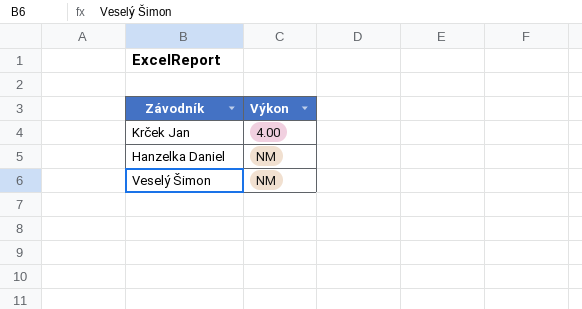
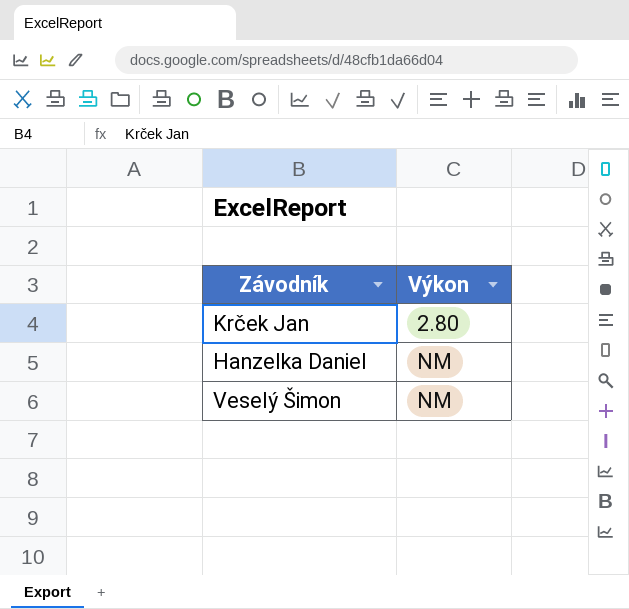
Krček Jan | Výkon: 4.00 -> 2.80

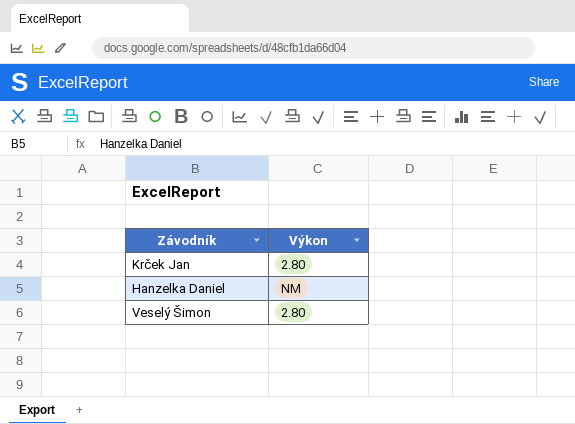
Veselý Šimon | Výkon: NM -> 2.80

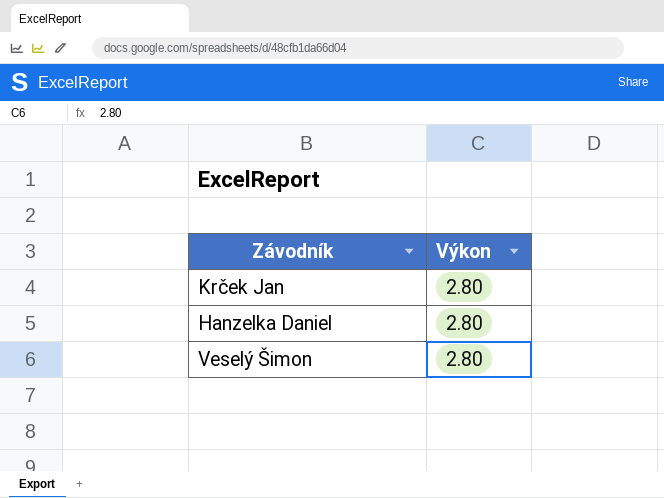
Hanzelka Daniel | Výkon: NM -> 2.80

